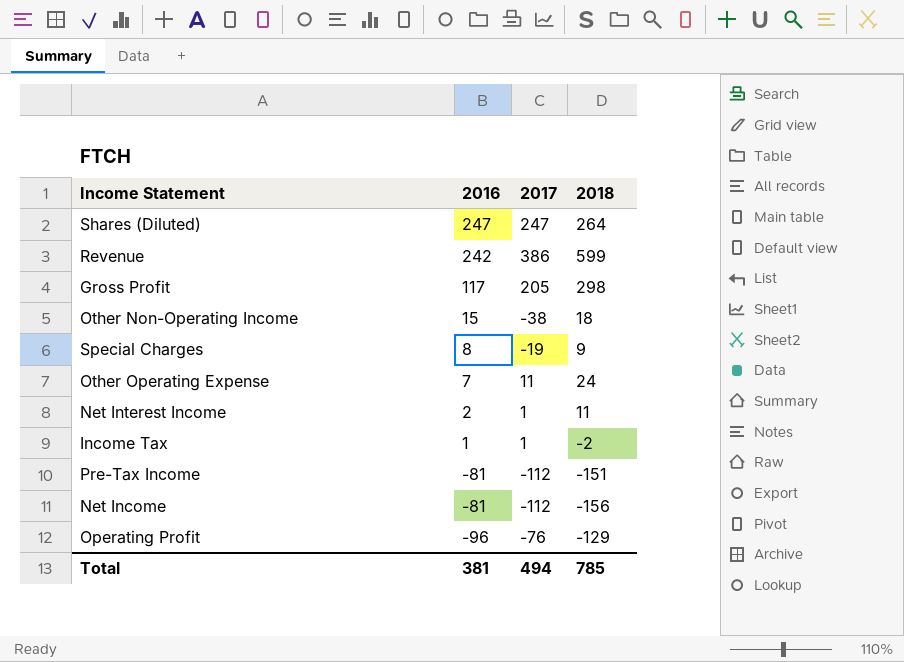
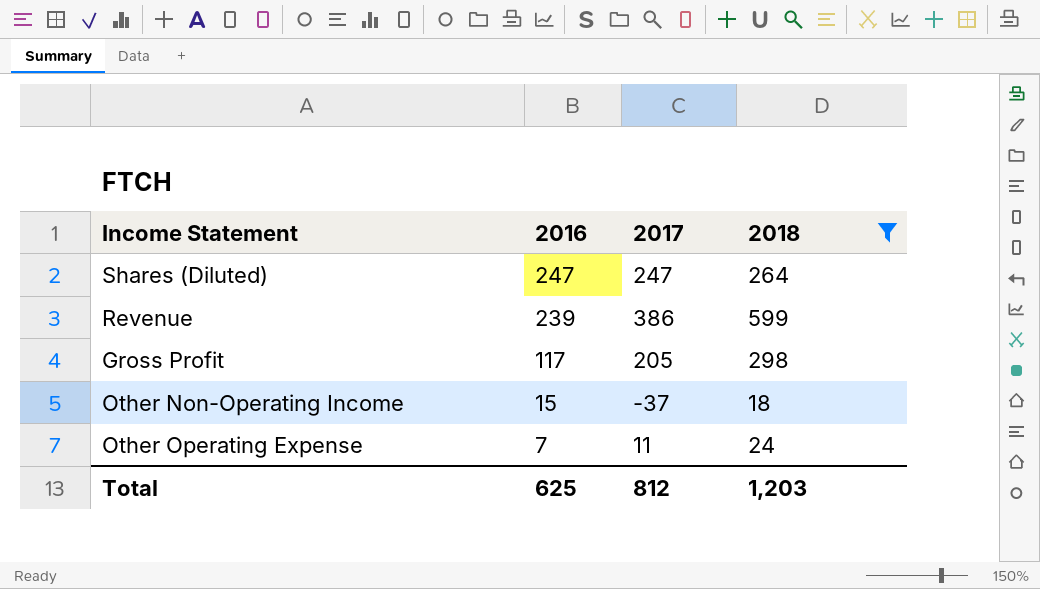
filter: none -> 2018 >= 18
Revenue | 2016: 242 -> 239
Other Non-Operating Income | 2017: -38 -> -37
Total | 2016: 381 -> 625
Total | 2017: 494 -> 812
Total | 2018: 785 -> 1,203

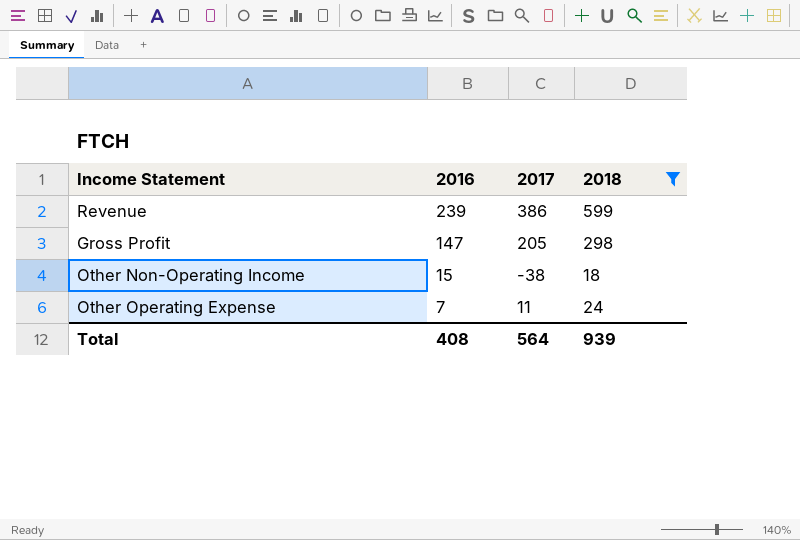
row Shares (Diluted): 247 | 247 | 264 -> none
Gross Profit | 2016: 117 -> 147
Other Non-Operating Income | 2017: -37 -> -38
Total | 2016: 625 -> 408
Total | 2017: 812 -> 564
Total | 2018: 1,203 -> 939

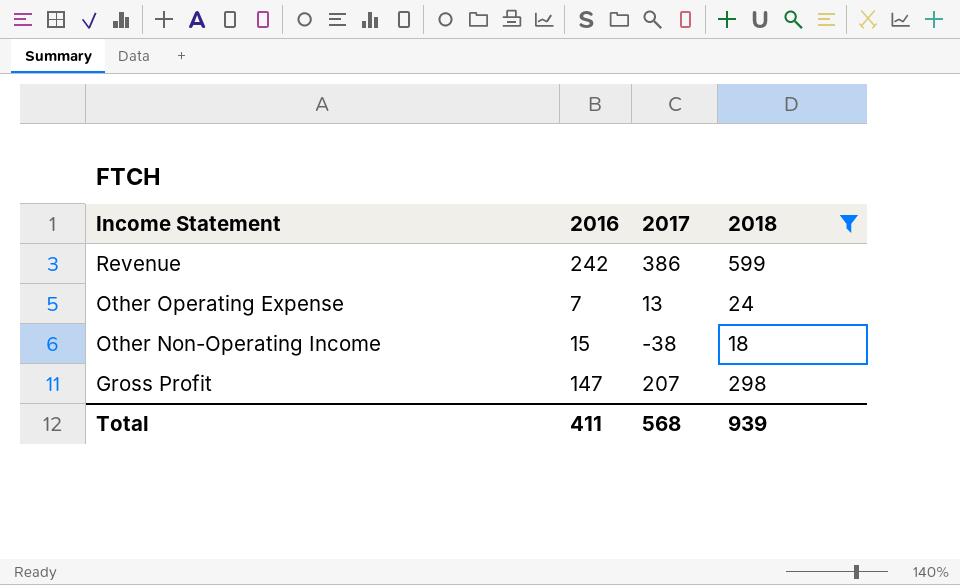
row order: 2016 descending -> Income Statement descending
Revenue | 2016: 239 -> 242
Other Operating Expense | 2017: 11 -> 13
Gross Profit | 2017: 205 -> 207
Total | 2016: 408 -> 411
Total | 2017: 564 -> 568

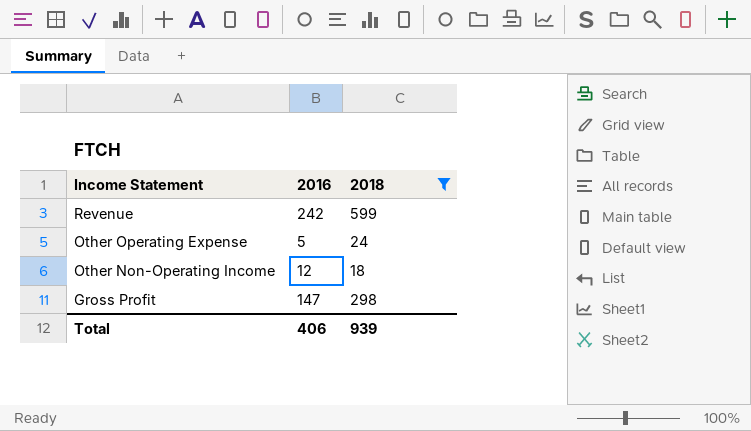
column 2017 | position: 3 -> none
Other Operating Expense | 2016: 7 -> 5
Other Non-Operating Income | 2016: 15 -> 12
Total | 2016: 411 -> 406

